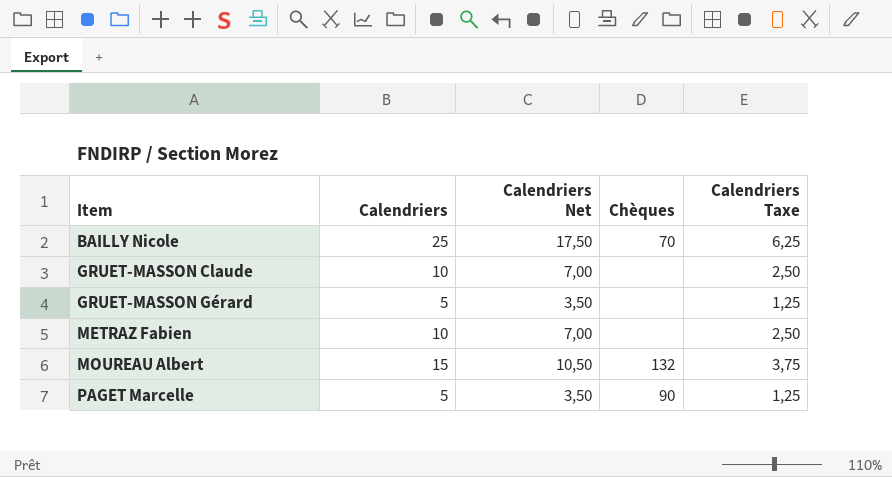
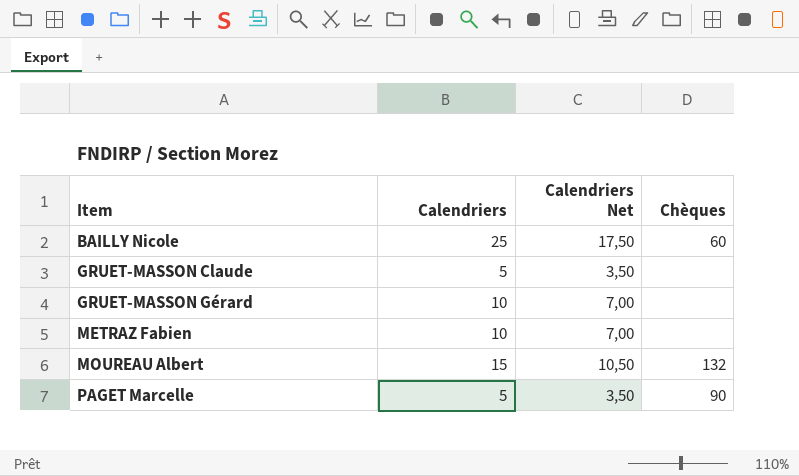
column Calendriers Taxe | formula: [Calendriers] * 0,25 -> none
BAILLY Nicole | Chèques: 70 -> 60
GRUET-MASSON Claude | Calendriers: 10 -> 5
GRUET-MASSON Claude | Calendriers Net: 7,00 -> 3,50
GRUET-MASSON Gérard | Calendriers: 5 -> 10
GRUET-MASSON Gérard | Calendriers Net: 3,50 -> 7,00

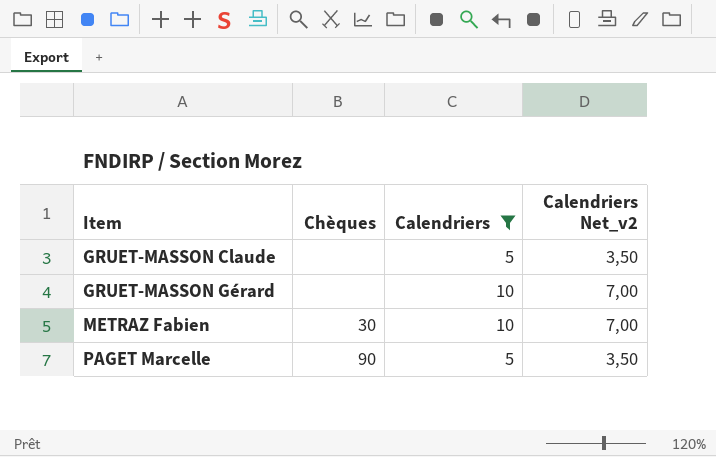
filter: none -> Calendriers <= 10
column Chèques | position: 4 -> 2
column name: Calendriers Net -> Calendriers Net_v2
METRAZ Fabien | Chèques: none -> 30

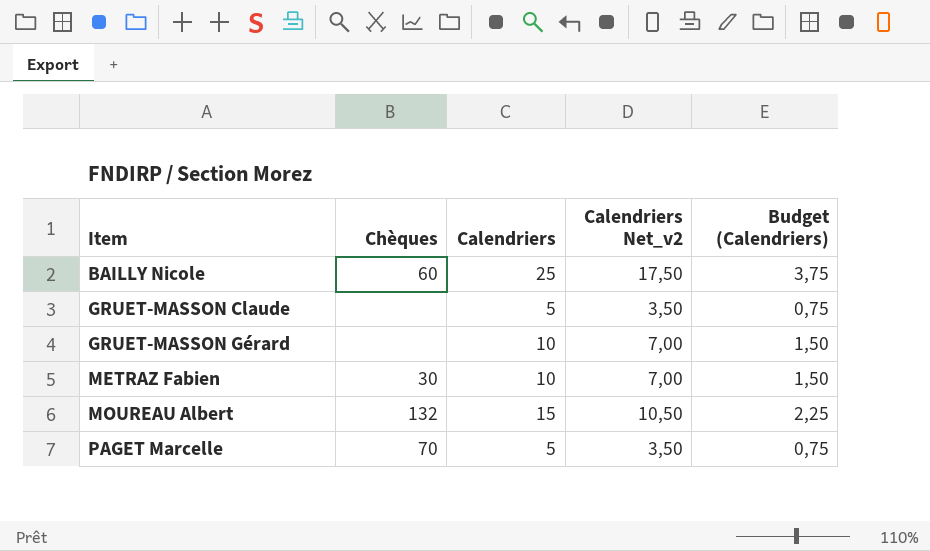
filter: Calendriers <= 10 -> none
column Budget (Calendriers) | formula: none -> [Calendriers] * 0,15
PAGET Marcelle | Chèques: 90 -> 70

